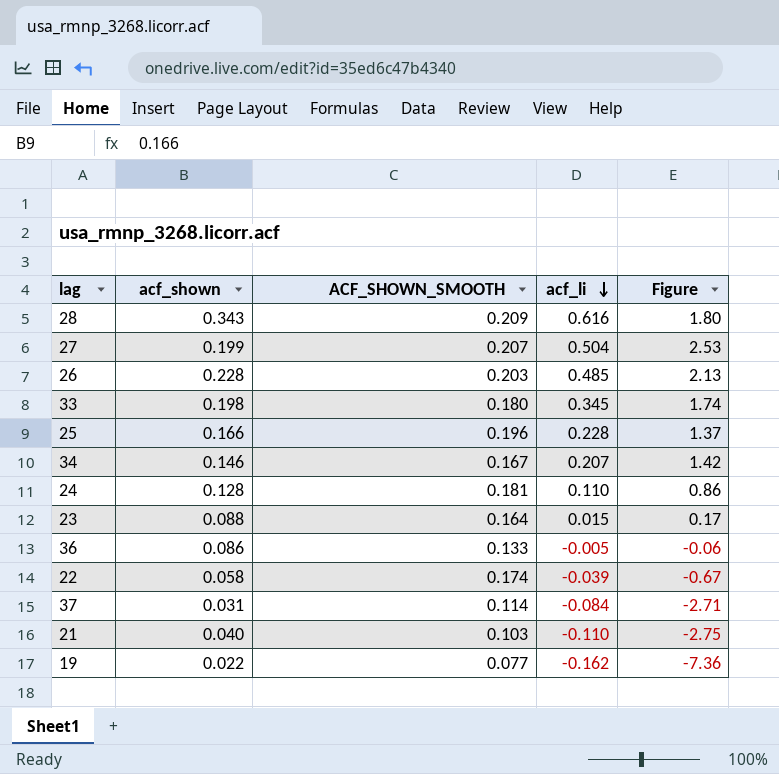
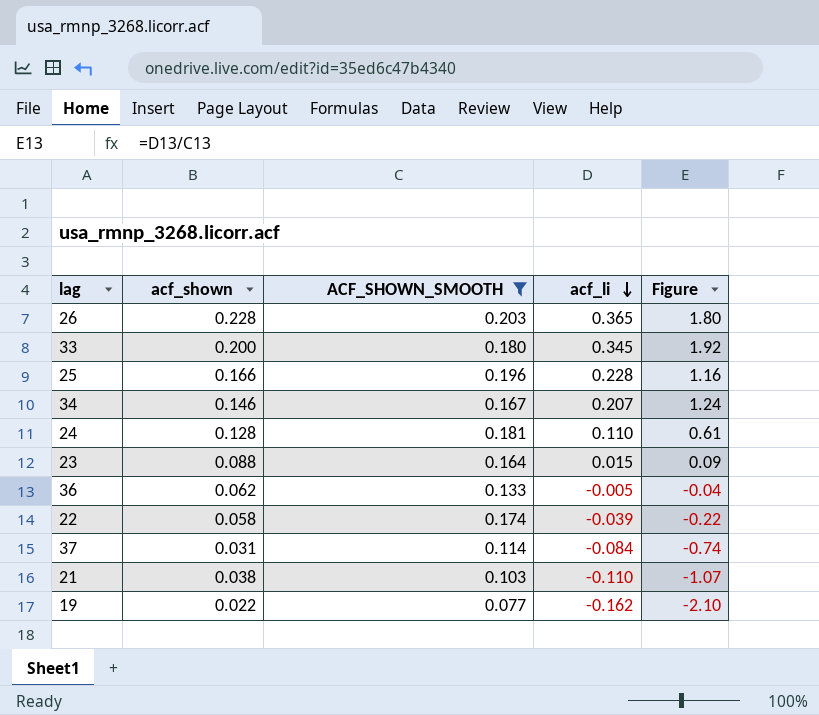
filter: none -> ACF_SHOWN_SMOOTH <= 0.203
column Figure | formula: [acf_li] / [acf_shown] -> [acf_li] / [ACF_SHOWN_SMOOTH]
26 | acf_li: 0.485 -> 0.365
33 | acf_shown: 0.198 -> 0.200
36 | acf_shown: 0.086 -> 0.062
21 | acf_shown: 0.040 -> 0.038

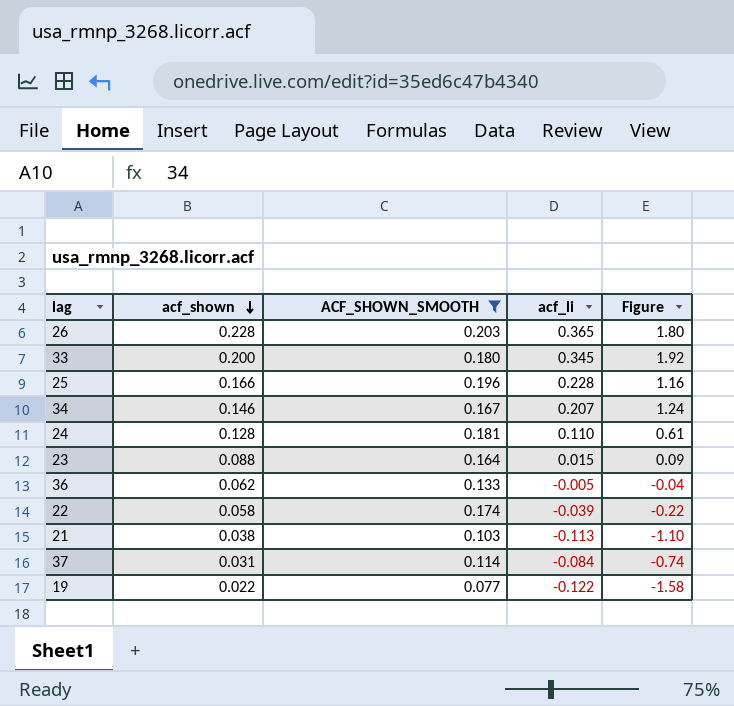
row order: acf_li descending -> acf_shown descending
21 | acf_li: -0.110 -> -0.113
21 | Figure: -1.07 -> -1.10
19 | acf_li: -0.162 -> -0.122
19 | Figure: -2.10 -> -1.58

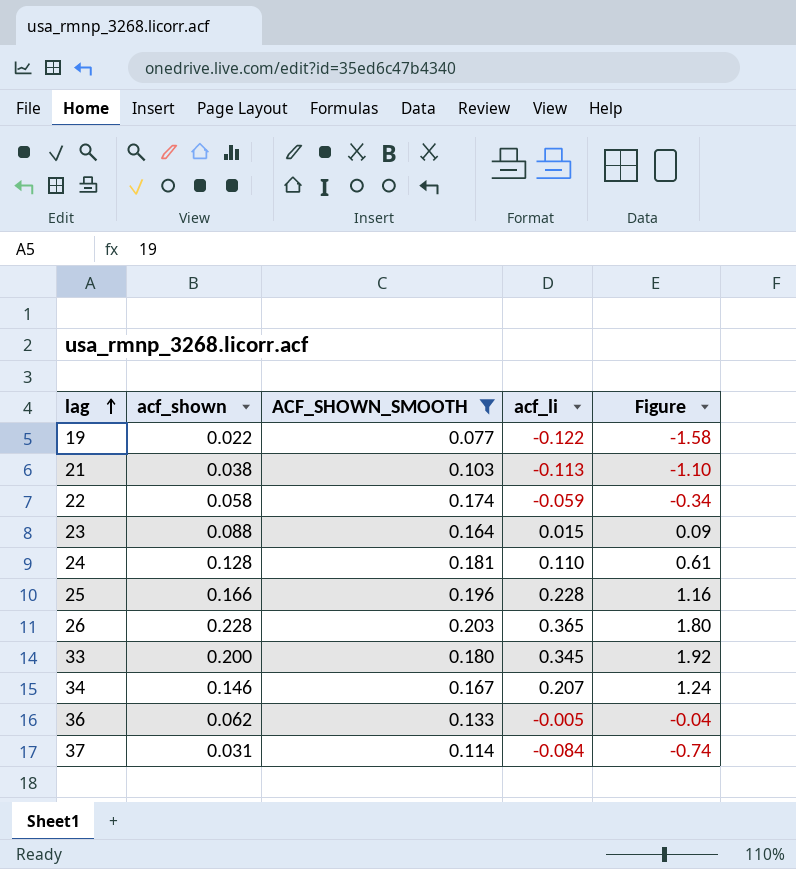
row order: acf_shown descending -> lag ascending
22 | acf_li: -0.039 -> -0.059
22 | Figure: -0.22 -> -0.34

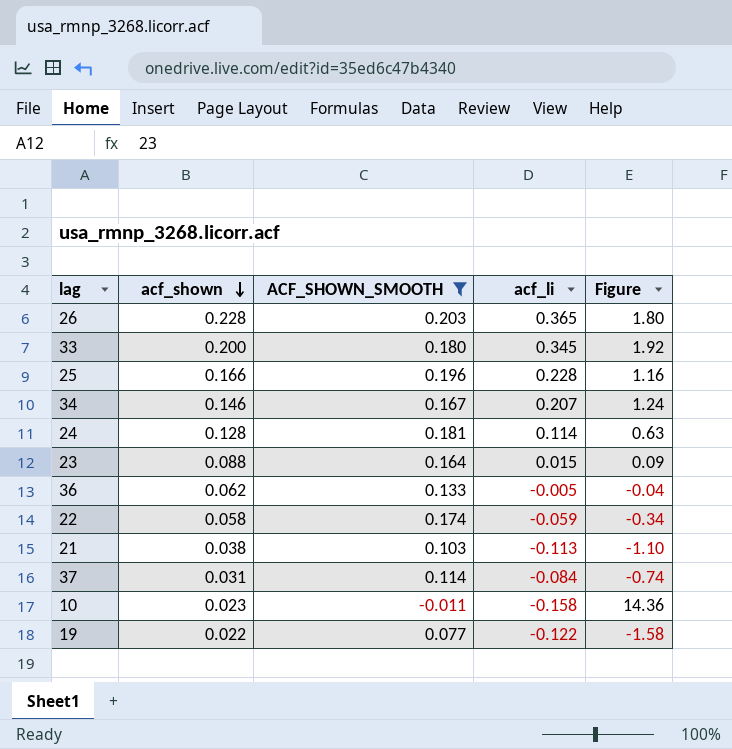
row order: lag ascending -> acf_shown descending
24 | acf_li: 0.110 -> 0.114
24 | Figure: 0.61 -> 0.63
row 10: none -> 0.023 | -0.011 | -0.158 | 14.36

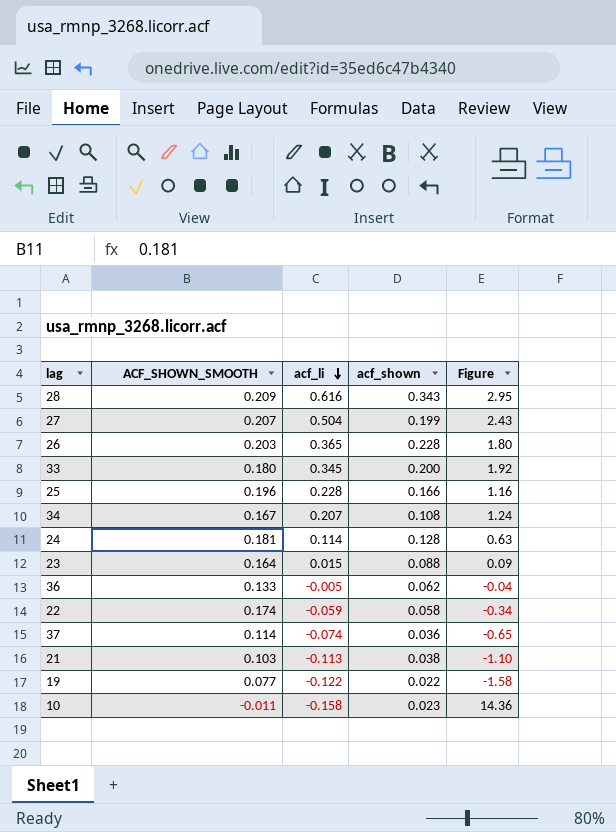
filter: ACF_SHOWN_SMOOTH <= 0.203 -> none
row order: acf_shown descending -> acf_li descending
column acf_shown | position: 2 -> 4
34 | acf_shown: 0.146 -> 0.108
37 | acf_li: -0.084 -> -0.074
37 | acf_shown: 0.031 -> 0.036
37 | Figure: -0.74 -> -0.65

